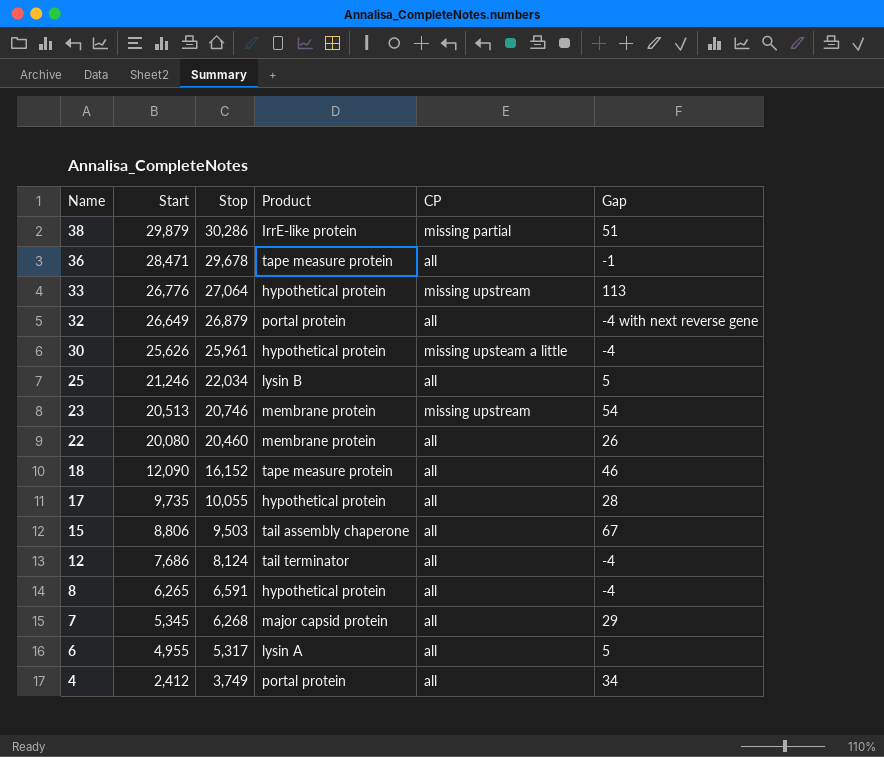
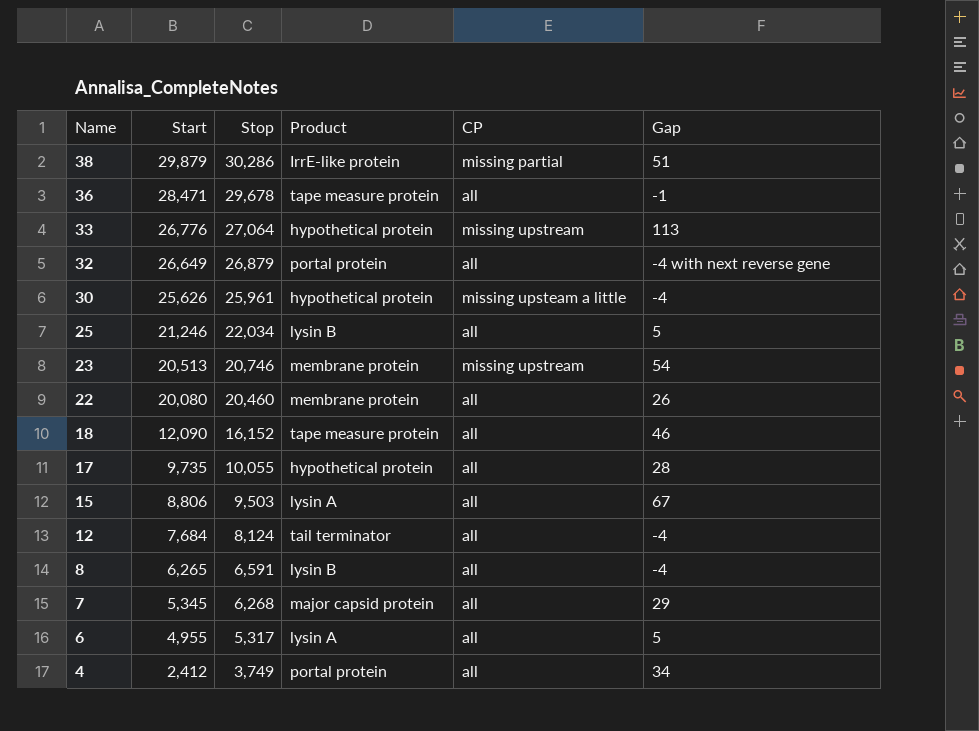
15 | Product: tail assembly chaperone -> lysin A
12 | Start: 7,686 -> 7,684
8 | Product: hypothetical protein -> lysin B

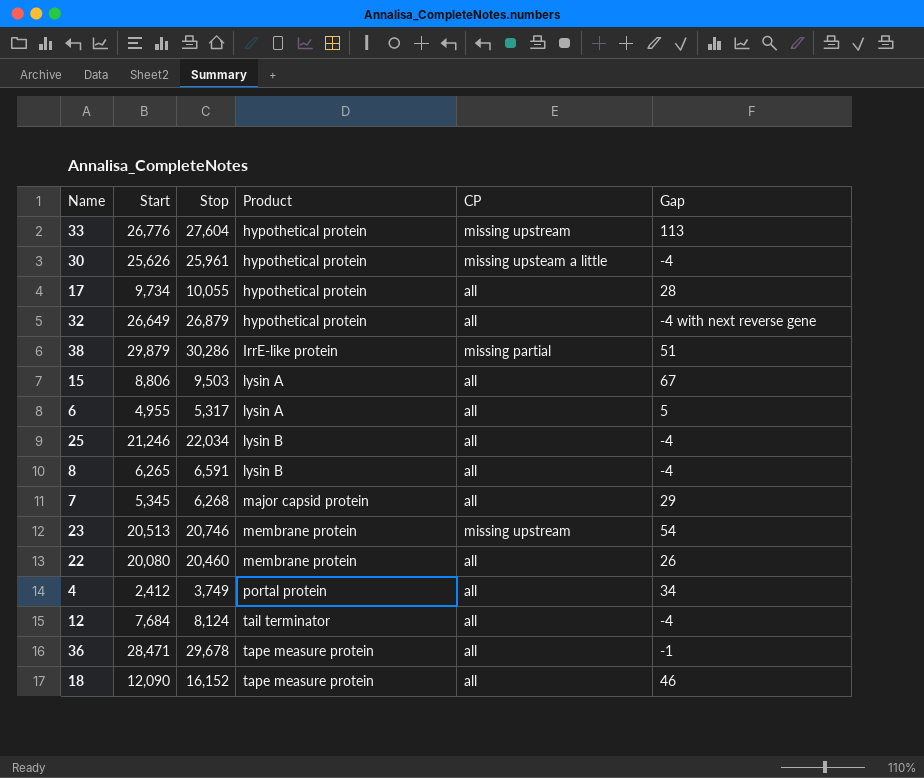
row order: Name descending -> Product ascending
33 | Stop: 27,064 -> 27,604
17 | Start: 9,735 -> 9,734
32 | Product: portal protein -> hypothetical protein
25 | Gap: 5 -> -4

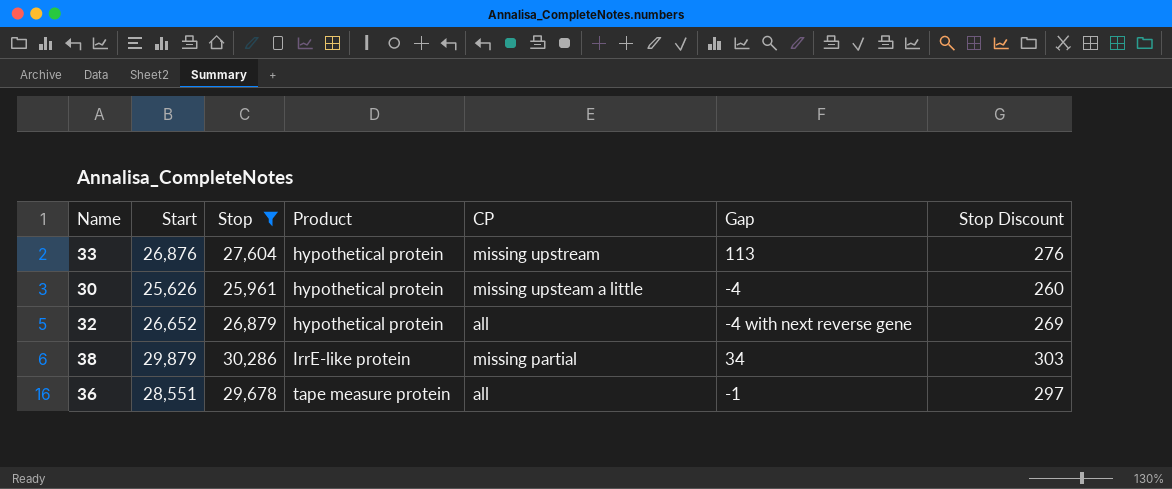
filter: none -> Stop >= 25,961
column Stop Discount | formula: none -> [Stop] * 0.01
33 | Start: 26,776 -> 26,876
32 | Start: 26,649 -> 26,652
38 | Gap: 51 -> 34
36 | Start: 28,471 -> 28,551

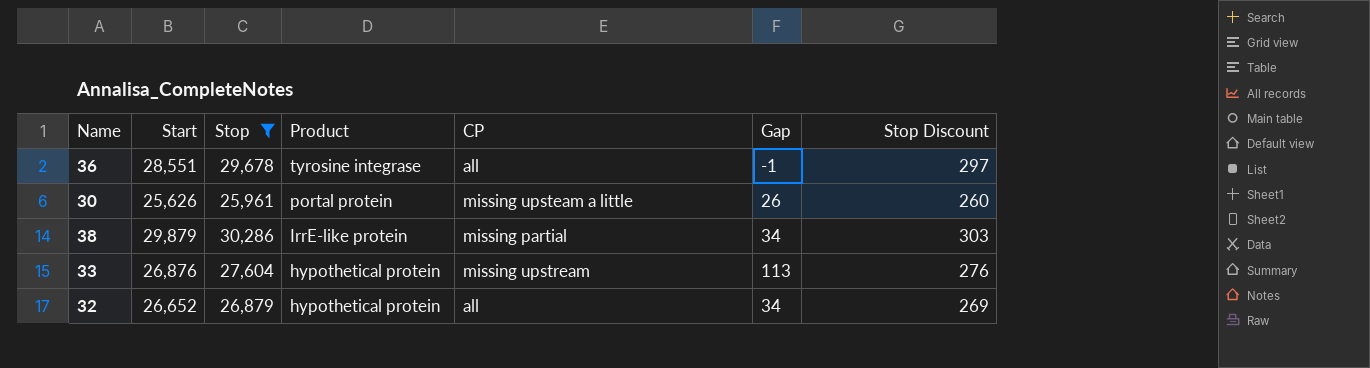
row order: Product ascending -> Product descending
36 | Product: tape measure protein -> tyrosine integrase
30 | Product: hypothetical protein -> portal protein
30 | Gap: -4 -> 26
32 | Gap: -4 with next reverse gene -> 34

